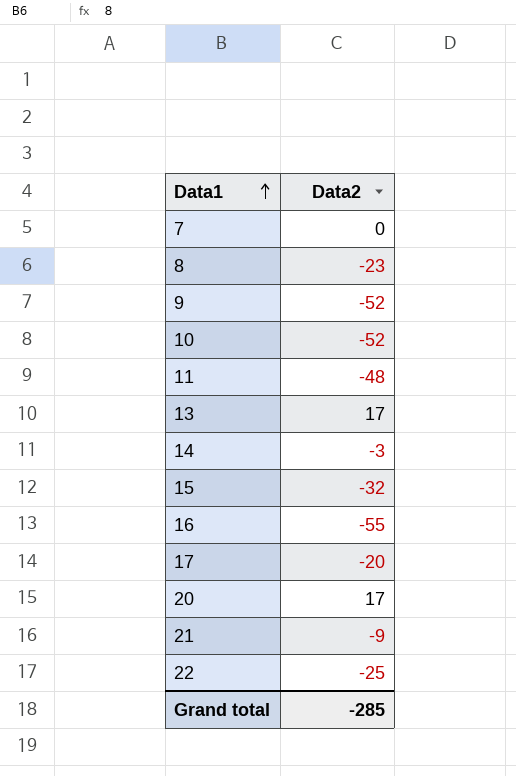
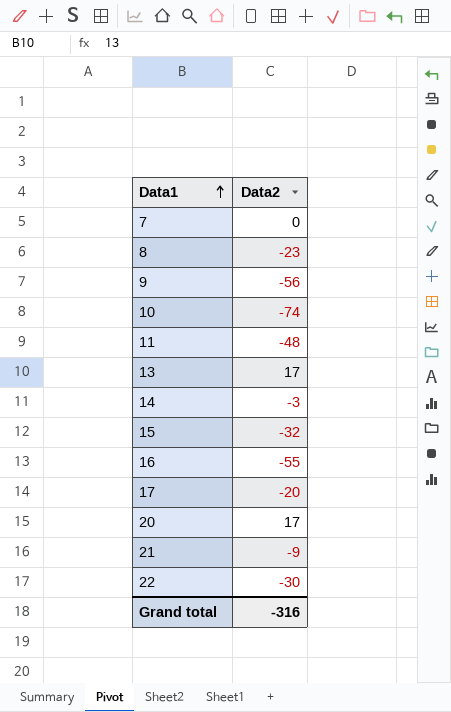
9 | Data2: -52 -> -56
10 | Data2: -52 -> -74
22 | Data2: -25 -> -30
Grand total | Data2: -285 -> -316

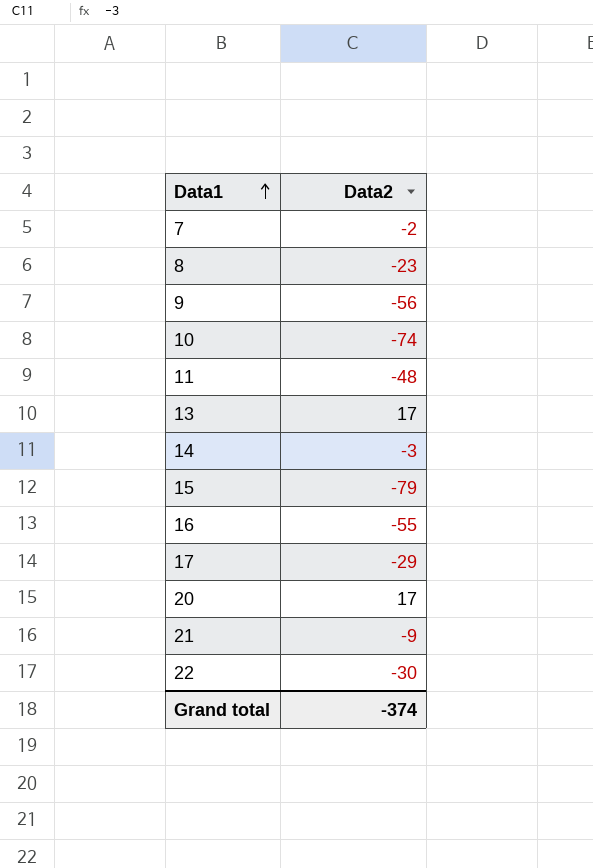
7 | Data2: 0 -> -2
15 | Data2: -32 -> -79
17 | Data2: -20 -> -29
Grand total | Data2: -316 -> -374

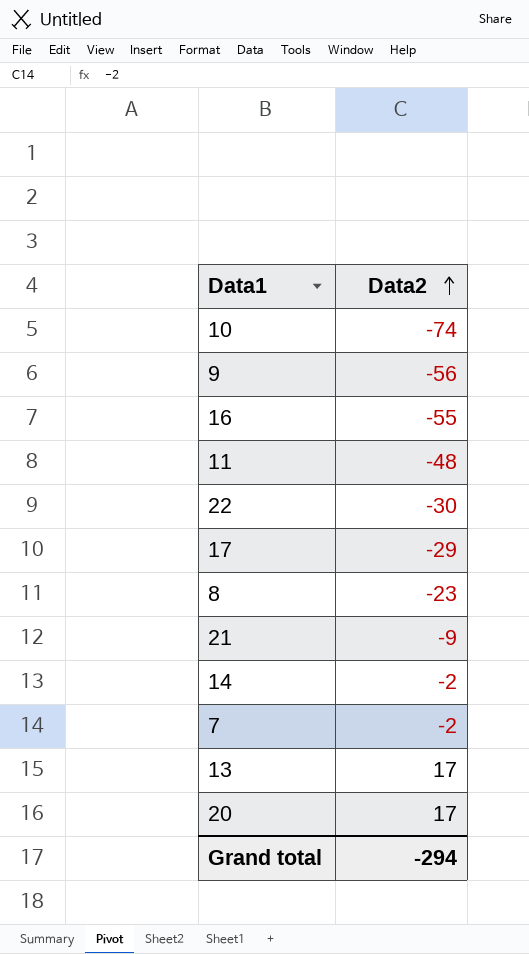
row order: Data1 ascending -> Data2 ascending
row 15: -79 -> none
14 | Data2: -3 -> -2
Grand total | Data2: -374 -> -294

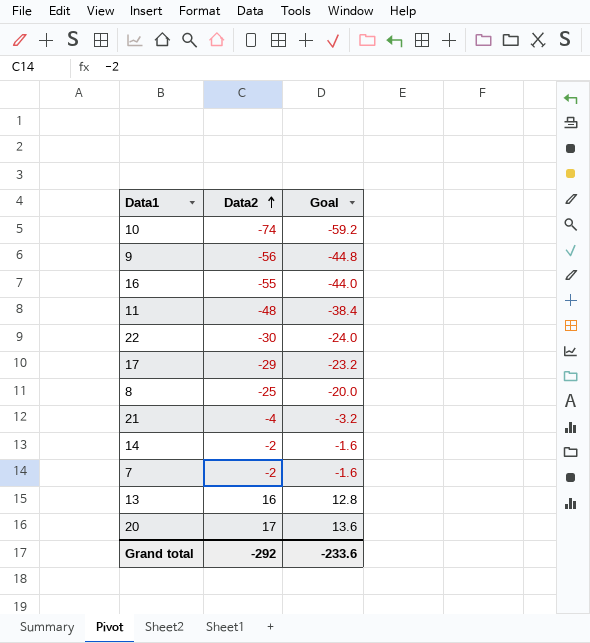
column Goal | formula: none -> [Data2] * 0.8
8 | Data2: -23 -> -25
21 | Data2: -9 -> -4
13 | Data2: 17 -> 16
Grand total | Data2: -294 -> -292

